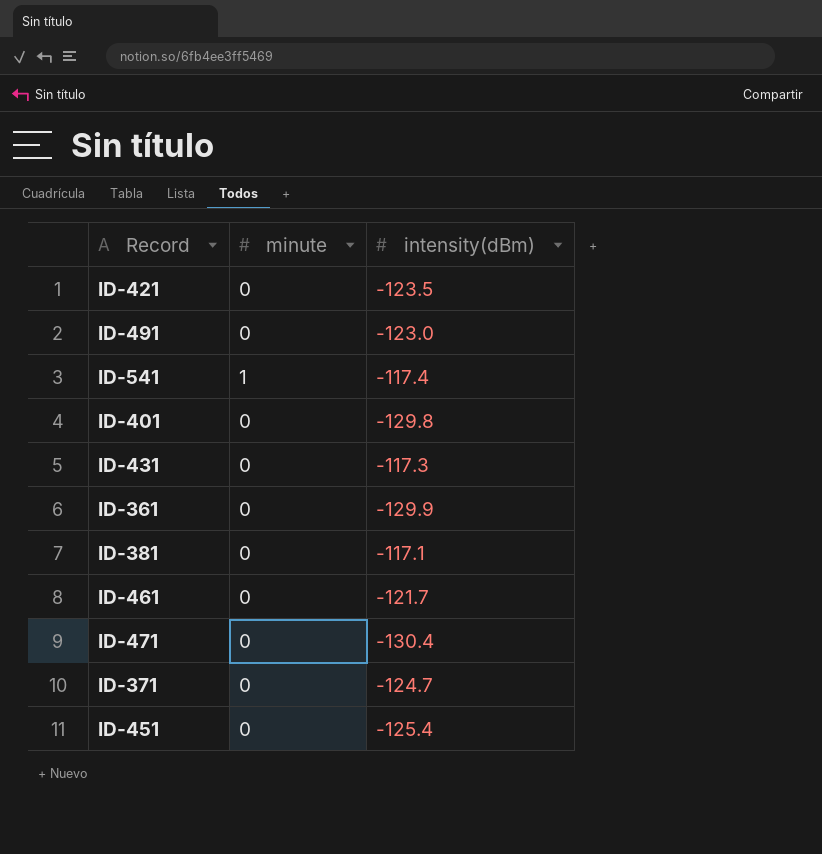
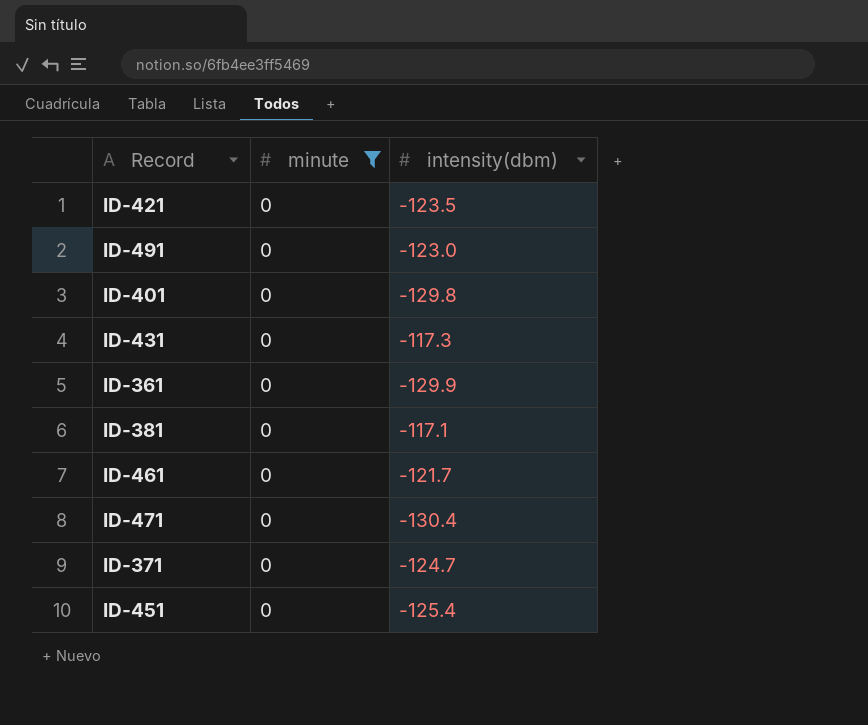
filter: none -> minute = 0
column name: intensity(dBm) -> intensity(dbm)

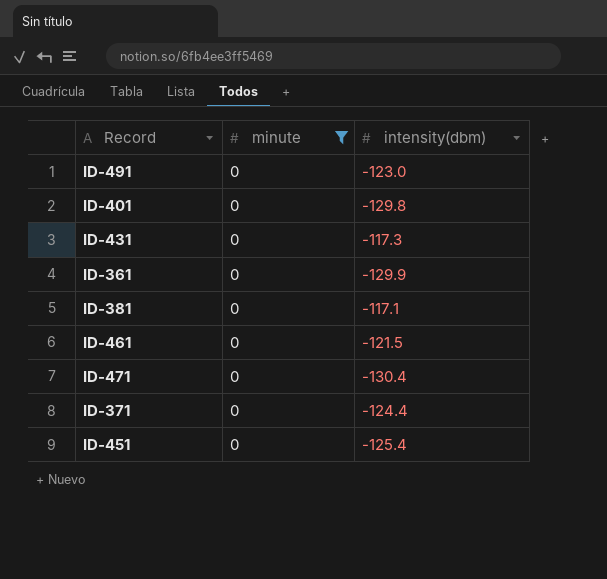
row ID-421: 0 | -123.5 -> none
ID-461 | intensity(dbm): -121.7 -> -121.5
ID-371 | intensity(dbm): -124.7 -> -124.4

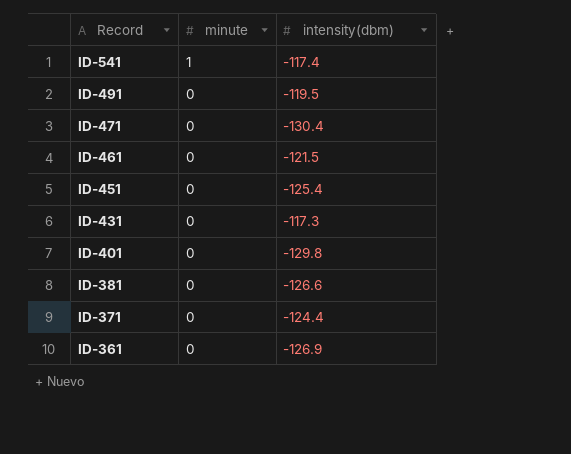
filter: minute = 0 -> none
row order: none -> Record descending
ID-491 | intensity(dbm): -123.0 -> -119.5
ID-381 | intensity(dbm): -117.1 -> -126.6
ID-361 | intensity(dbm): -129.9 -> -126.9

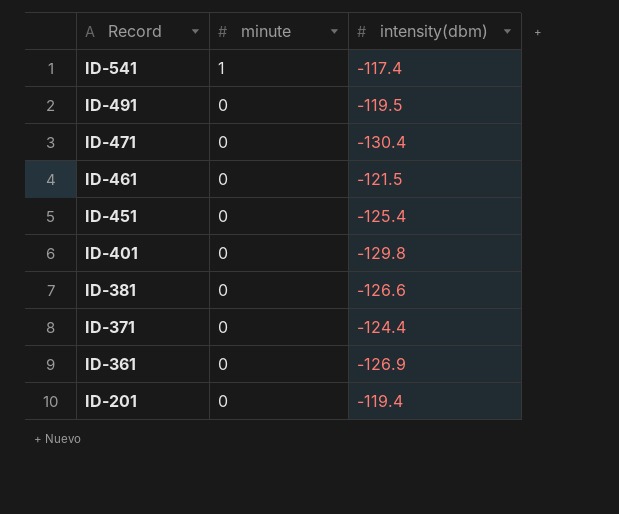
row ID-431: 0 | -117.3 -> none
row ID-201: none -> 0 | -119.4

